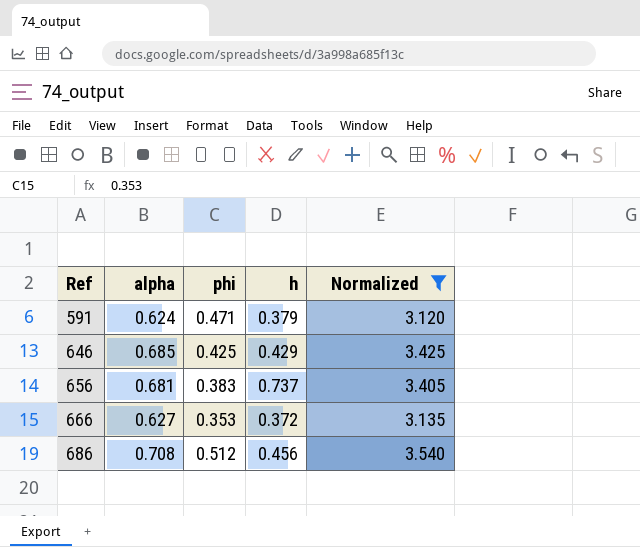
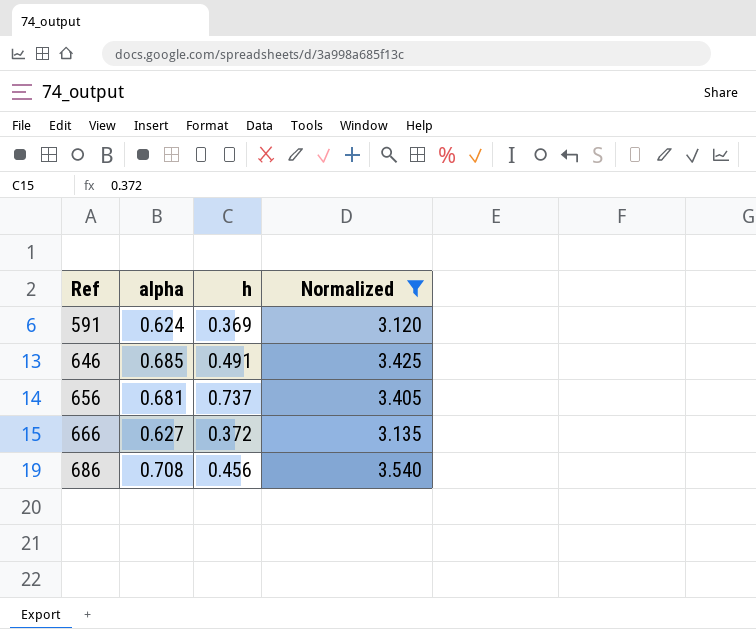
column phi | position: 3 -> none
591 | h: 0.379 -> 0.369
646 | h: 0.429 -> 0.491

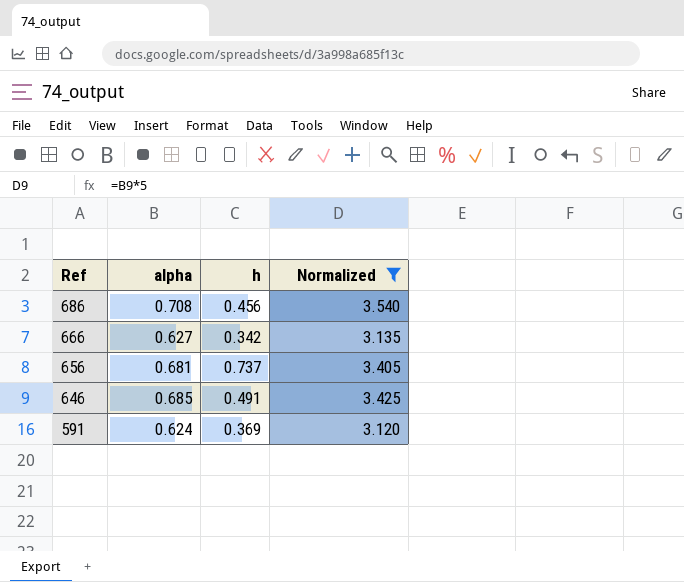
row order: Ref ascending -> Ref descending
666 | h: 0.372 -> 0.342

